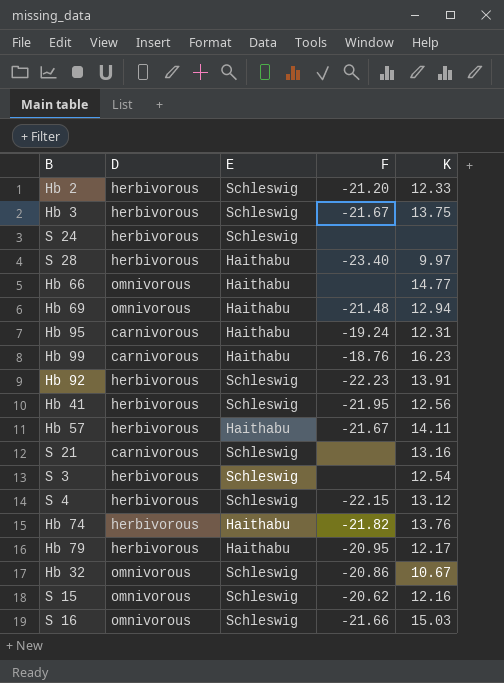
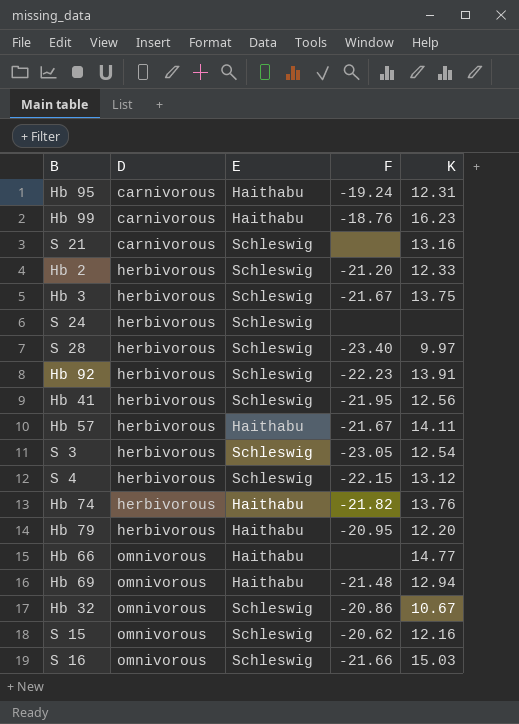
row order: none -> D ascending
S 28 | E: Haithabu -> Schleswig
S 3 | F: none -> -23.05
Hb 79 | K: 12.17 -> 12.20

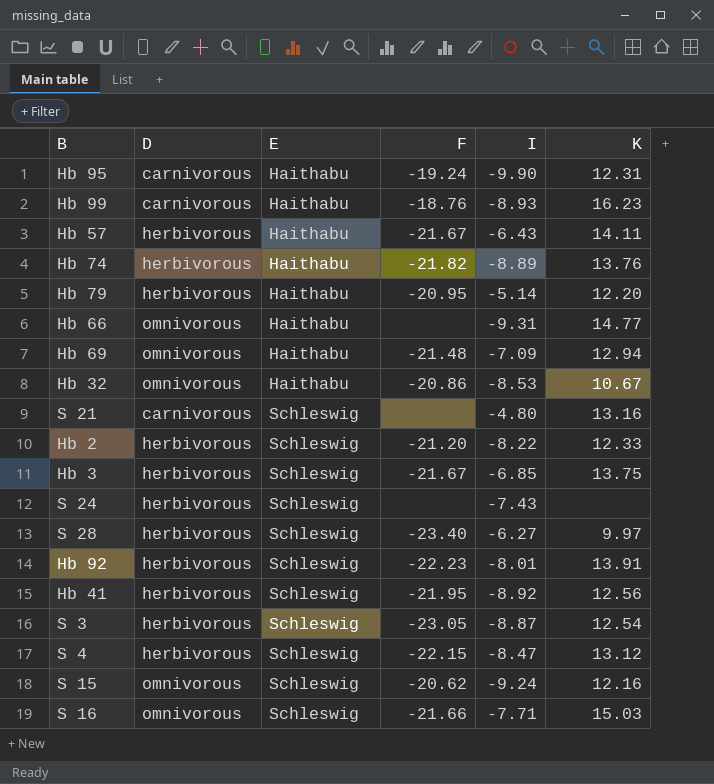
row order: D ascending -> E ascending
column I | position: none -> 5
Hb 32 | E: Schleswig -> Haithabu

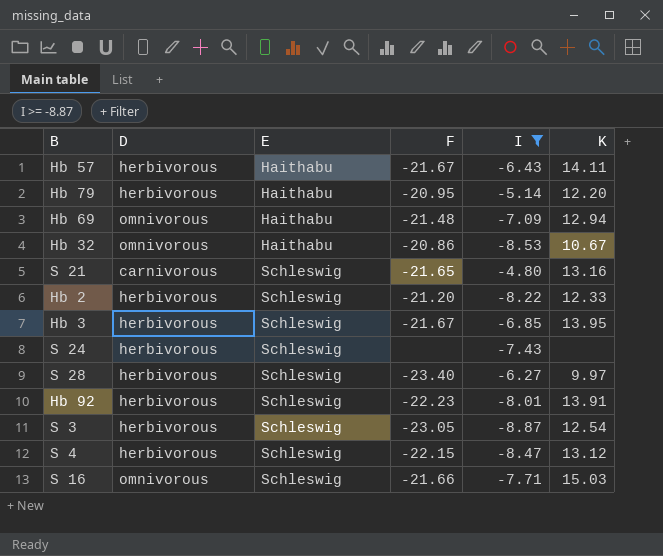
filter: none -> I >= -8.87
S 21 | F: none -> -21.65
Hb 3 | K: 13.75 -> 13.95

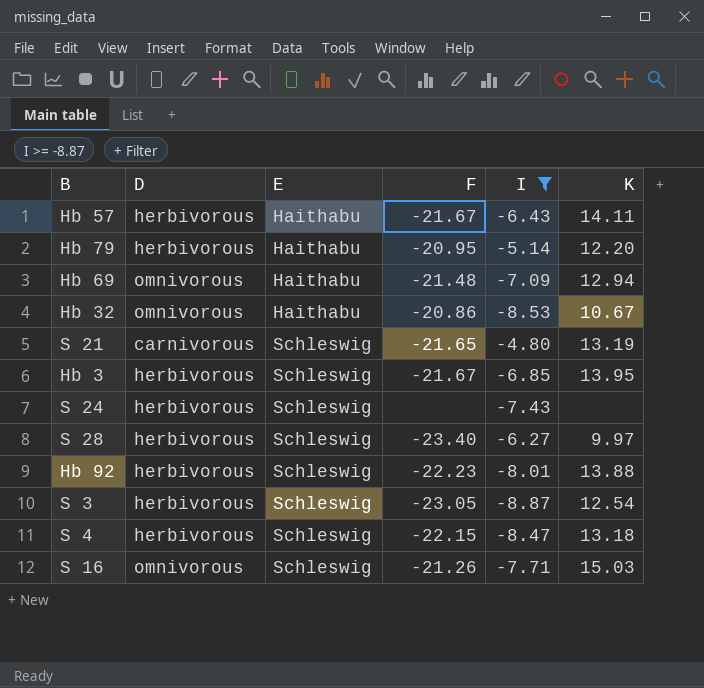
row Hb 2: herbivorous | Schleswig | -21.20 | -8.22 | 12.33 -> none
S 21 | K: 13.16 -> 13.19
Hb 92 | K: 13.91 -> 13.88
S 4 | K: 13.12 -> 13.18
S 16 | F: -21.66 -> -21.26

